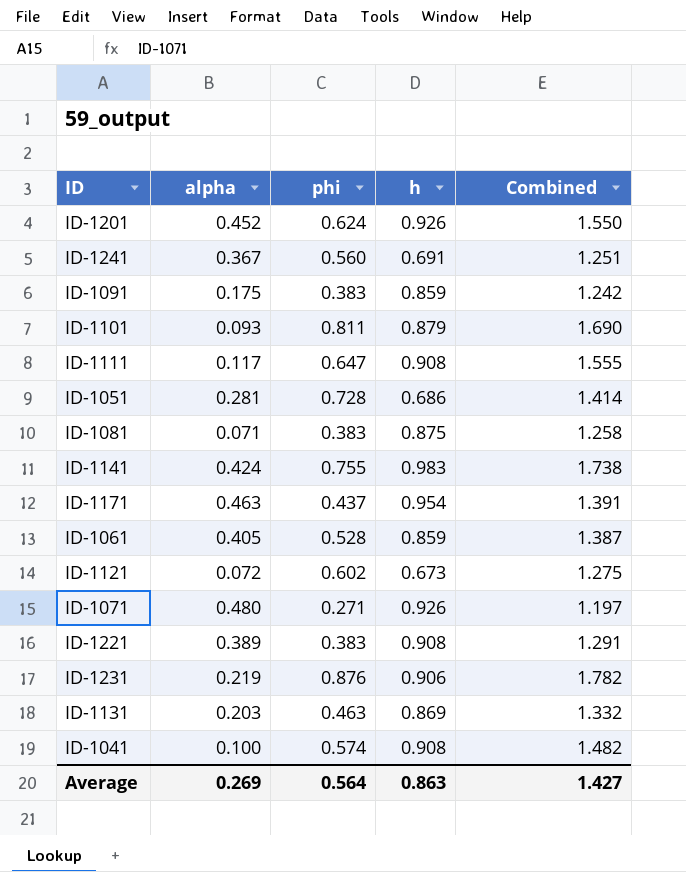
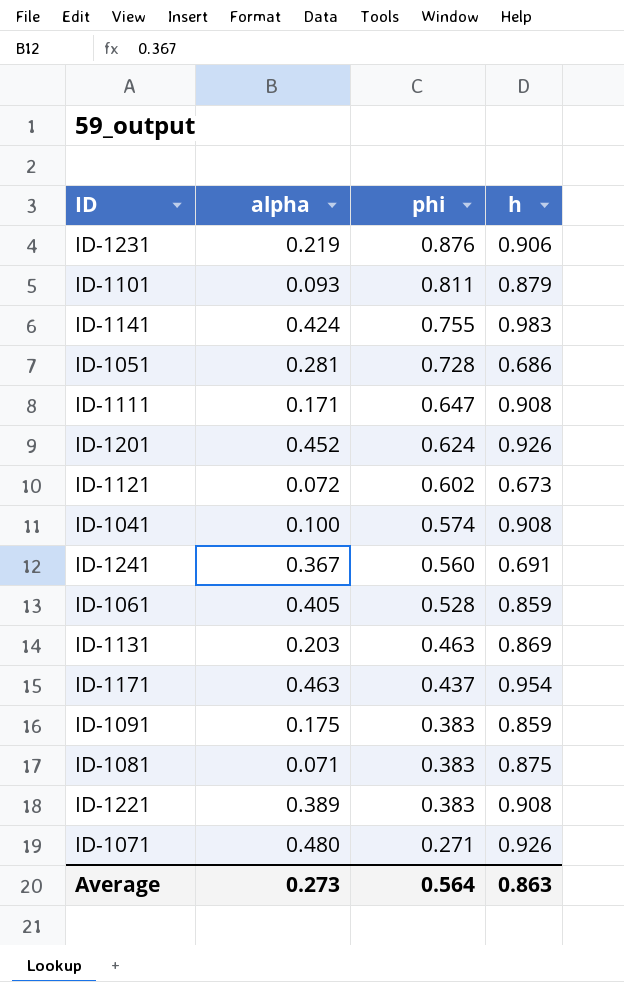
row order: none -> phi descending
column Combined | formula: [phi] + [h] -> none
ID-1111 | alpha: 0.117 -> 0.171
Average | alpha: 0.269 -> 0.273

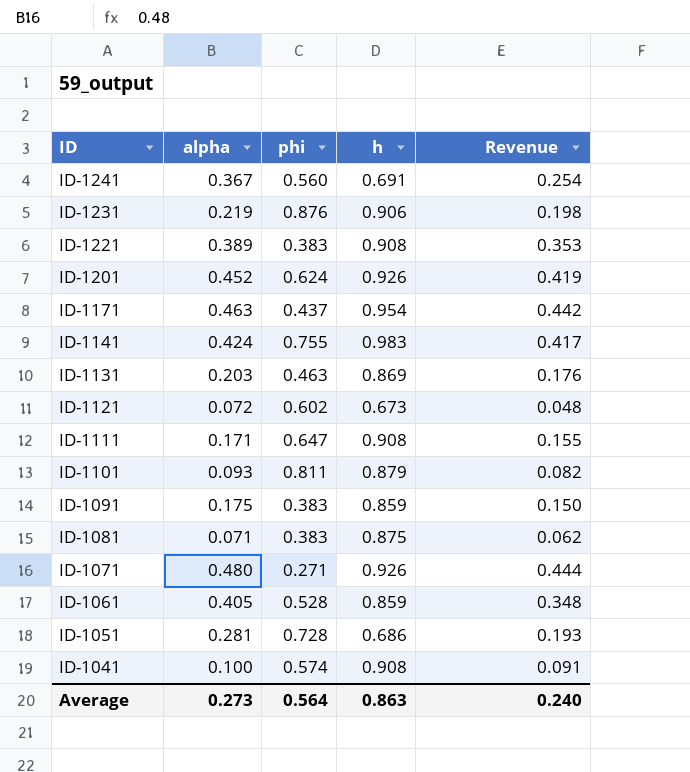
row order: phi descending -> ID descending
column Revenue | formula: none -> [alpha] * [h]

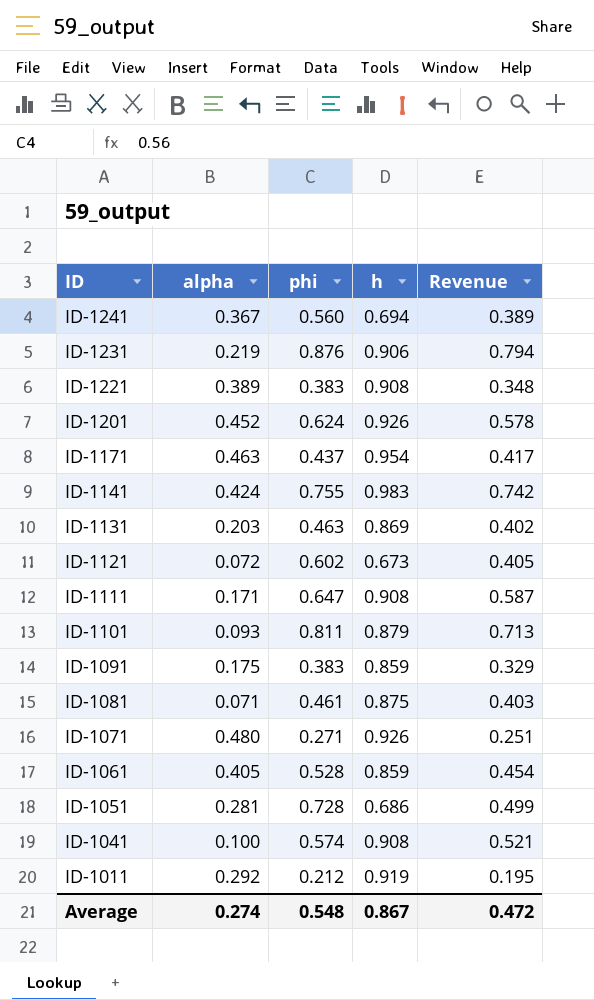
column Revenue | formula: [alpha] * [h] -> [phi] * [h]
ID-1241 | h: 0.691 -> 0.694
ID-1081 | phi: 0.383 -> 0.461
row ID-1011: none -> 0.292 | 0.212 | 0.919 | 0.195
Average | alpha: 0.273 -> 0.274
Average | phi: 0.564 -> 0.548
Average | h: 0.863 -> 0.867
Average | Revenue: 0.240 -> 0.472

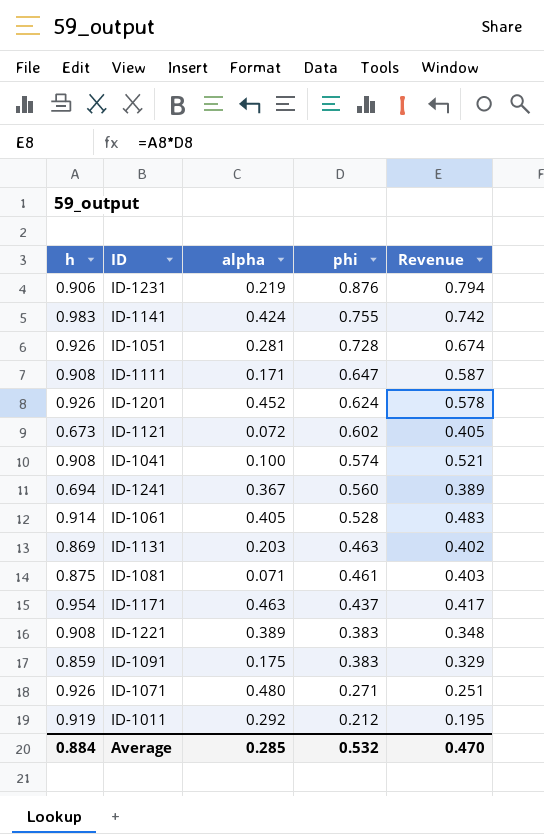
row order: ID descending -> phi descending
column h | position: 4 -> 1
row ID-1101: 0.093 | 0.811 | 0.879 | 0.713 -> none
ID-1051 | h: 0.686 -> 0.926
ID-1051 | Revenue: 0.499 -> 0.674
ID-1061 | h: 0.859 -> 0.914
ID-1061 | Revenue: 0.454 -> 0.483
Average | h: 0.867 -> 0.884
Average | alpha: 0.274 -> 0.285
Average | phi: 0.548 -> 0.532
Average | Revenue: 0.472 -> 0.470

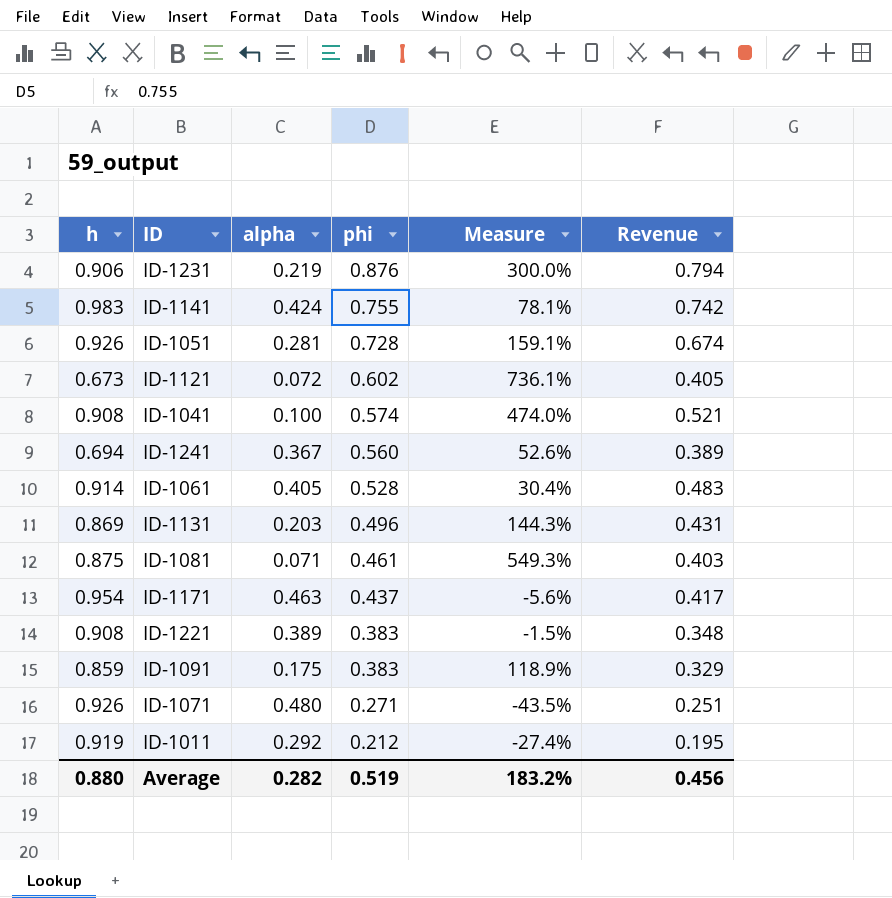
column Measure | formula: none -> ([phi] - [alpha]) / [alpha]
row ID-1111: 0.908 | 0.171 | 0.647 | 0.587 -> none
row ID-1201: 0.926 | 0.452 | 0.624 | 0.578 -> none
ID-1131 | phi: 0.463 -> 0.496
ID-1131 | Revenue: 0.402 -> 0.431
Average | h: 0.884 -> 0.880
Average | alpha: 0.285 -> 0.282
Average | phi: 0.532 -> 0.519
Average | Revenue: 0.470 -> 0.456

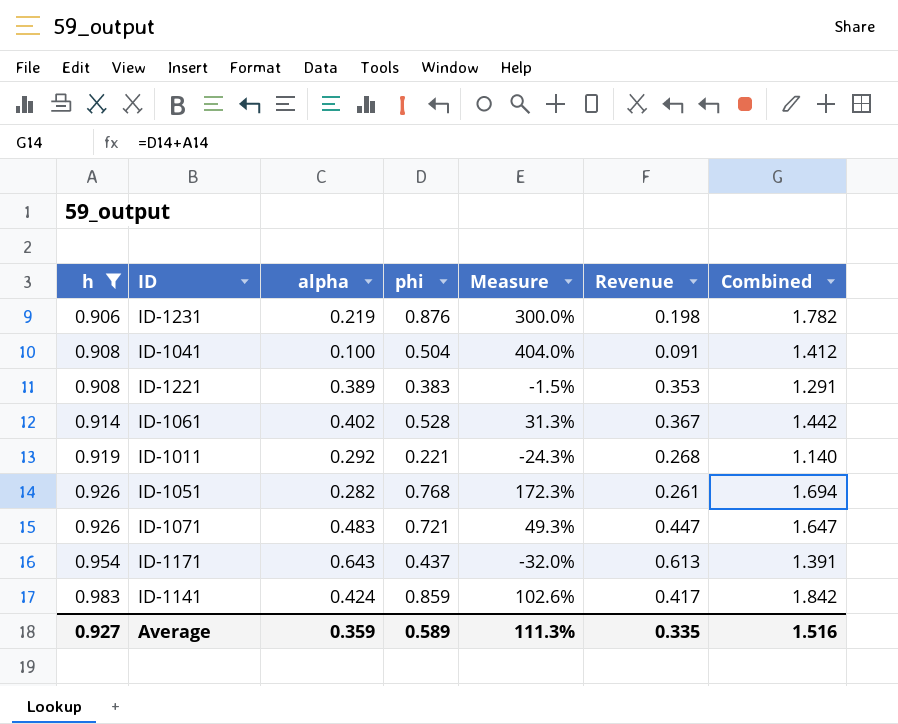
filter: none -> h >= 0.906
row order: phi descending -> h ascending
column Revenue | formula: [h] * [phi] -> [h] * [alpha]
column Combined | formula: none -> [h] + [phi]
ID-1041 | phi: 0.574 -> 0.504
ID-1041 | Measure: 474.0% -> 404.0%
ID-1061 | alpha: 0.405 -> 0.402
ID-1061 | Measure: 30.4% -> 31.3%
ID-1011 | phi: 0.212 -> 0.221
ID-1011 | Measure: -27.4% -> -24.3%
ID-1051 | alpha: 0.281 -> 0.282
ID-1051 | phi: 0.728 -> 0.768
ID-1051 | Measure: 159.1% -> 172.3%
ID-1071 | alpha: 0.480 -> 0.483
ID-1071 | phi: 0.271 -> 0.721
ID-1071 | Measure: -43.5% -> 49.3%
ID-1171 | alpha: 0.463 -> 0.643
ID-1171 | Measure: -5.6% -> -32.0%
ID-1141 | phi: 0.755 -> 0.859
ID-1141 | Measure: 78.1% -> 102.6%
Average | h: 0.880 -> 0.927
Average | alpha: 0.282 -> 0.359
Average | phi: 0.519 -> 0.589
Average | Measure: 183.2% -> 111.3%
Average | Revenue: 0.456 -> 0.335

